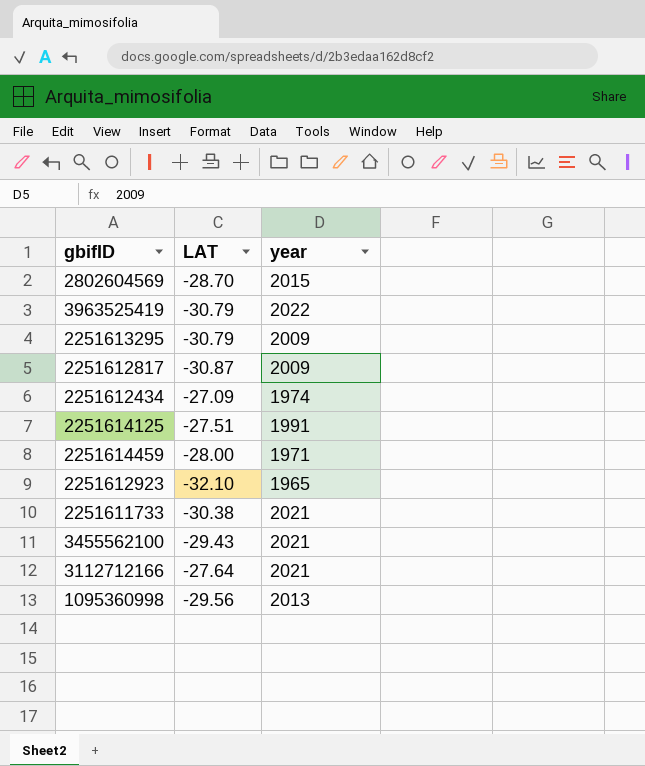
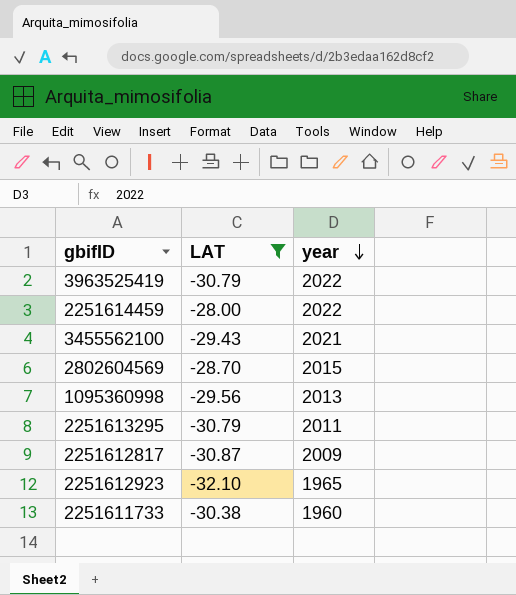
filter: none -> LAT <= -28.00
row order: none -> year descending
2251614459 | year: 1971 -> 2022
2251613295 | year: 2009 -> 2011
2251611733 | year: 2021 -> 1960

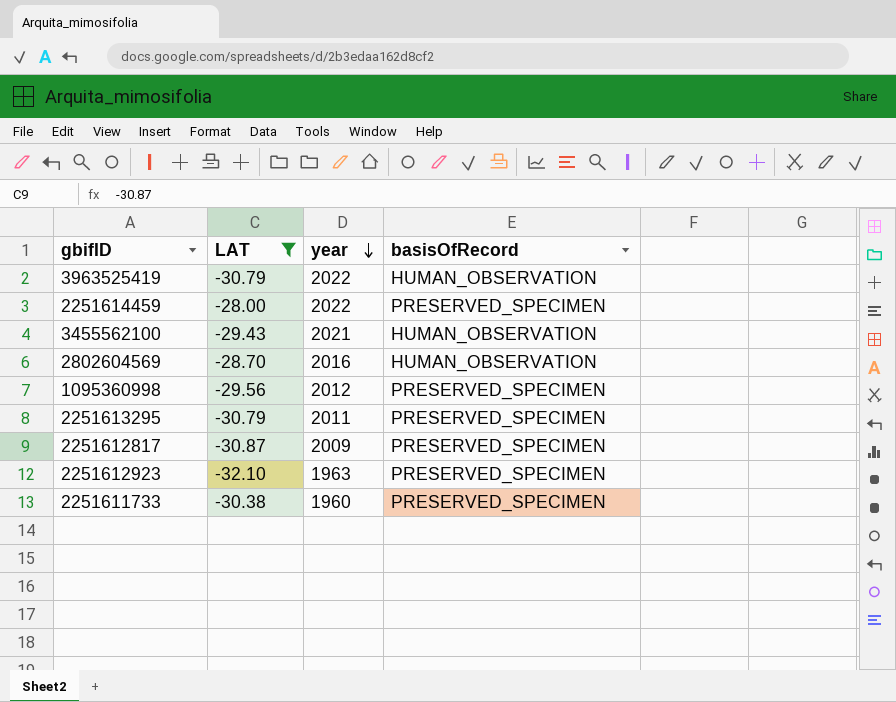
column basisOfRecord | position: none -> 4
2802604569 | year: 2015 -> 2016
1095360998 | year: 2013 -> 2012
2251612923 | year: 1965 -> 1963

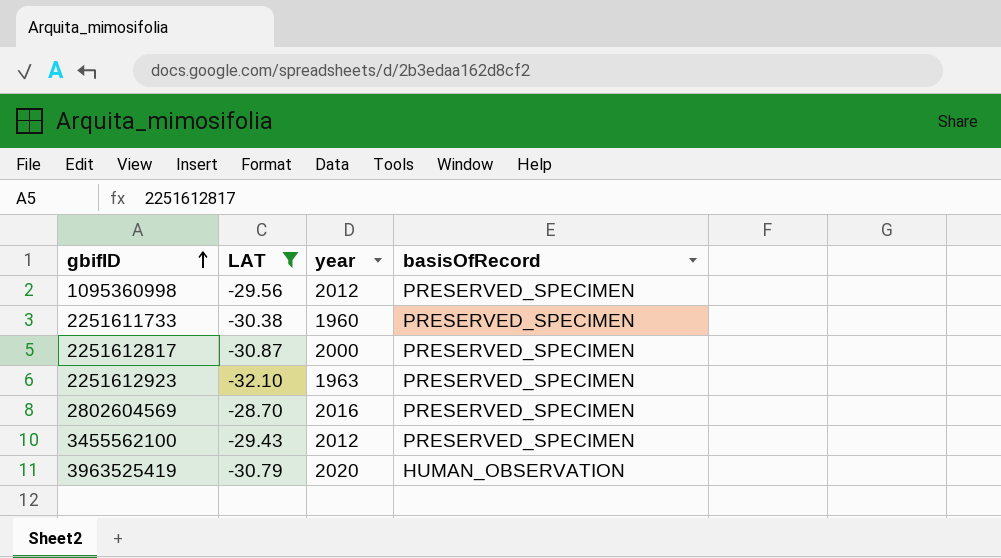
row order: year descending -> gbifID ascending
row 2251614459: -28.00 | 2022 | PRESERVED_SPECIMEN -> none
row 2251613295: -30.79 | 2011 | PRESERVED_SPECIMEN -> none
2251612817 | year: 2009 -> 2000
2802604569 | basisOfRecord: HUMAN_OBSERVATION -> PRESERVED_SPECIMEN
3455562100 | year: 2021 -> 2012
3455562100 | basisOfRecord: HUMAN_OBSERVATION -> PRESERVED_SPECIMEN
3963525419 | year: 2022 -> 2020

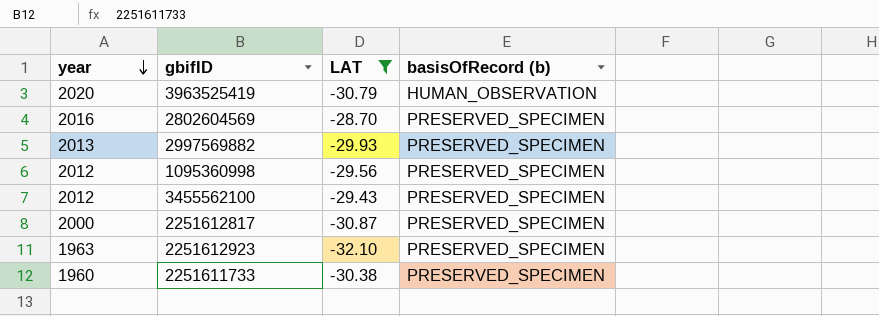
row order: gbifID ascending -> year descending
column year | position: 3 -> 1
column name: basisOfRecord -> basisOfRecord (b)
row 2997569882: none -> 2013 | -29.93 | PRESERVED_SPECIMEN

